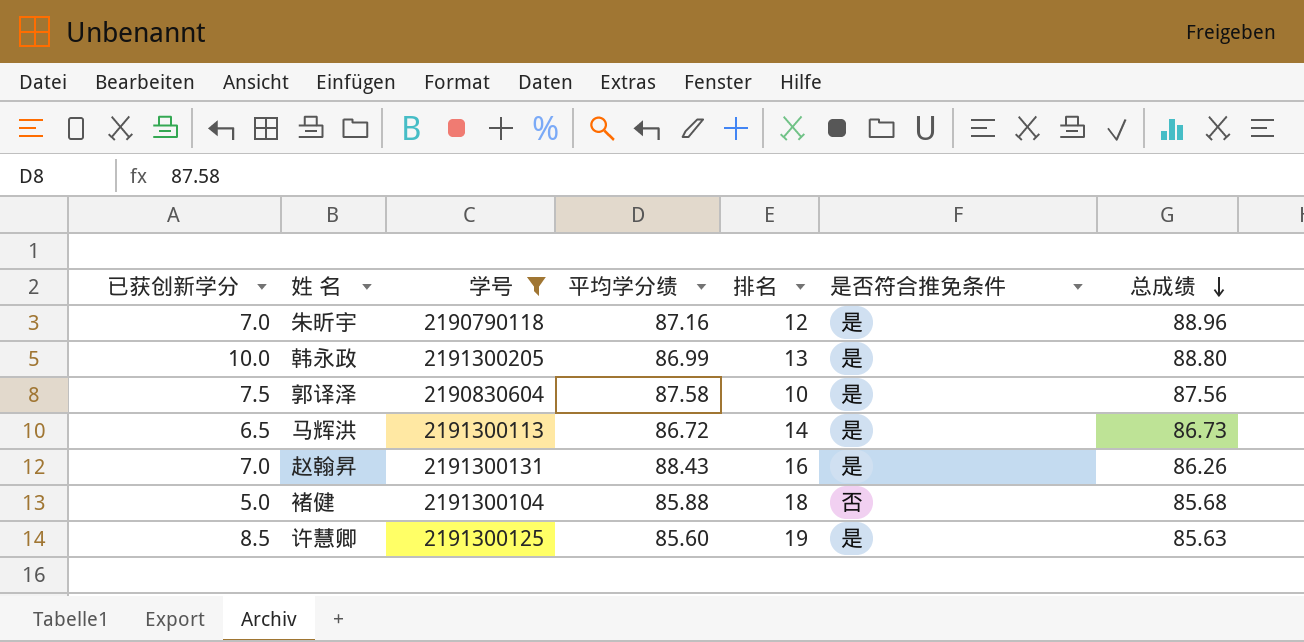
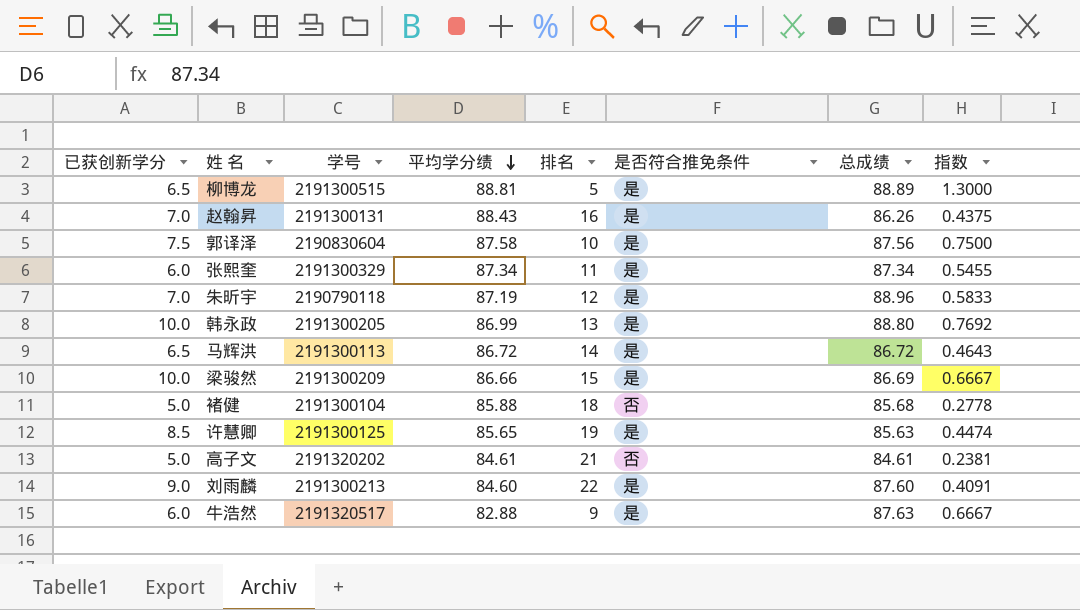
filter: 学号 <= 2191300205 -> none
row order: 总成绩 descending -> 平均学分绩 descending
column 指数 | formula: none -> [已获创新学分] / [排名]
朱昕宇 | 平均学分绩: 87.16 -> 87.19
马辉洪 | 总成绩: 86.73 -> 86.72
许慧卿 | 平均学分绩: 85.60 -> 85.65

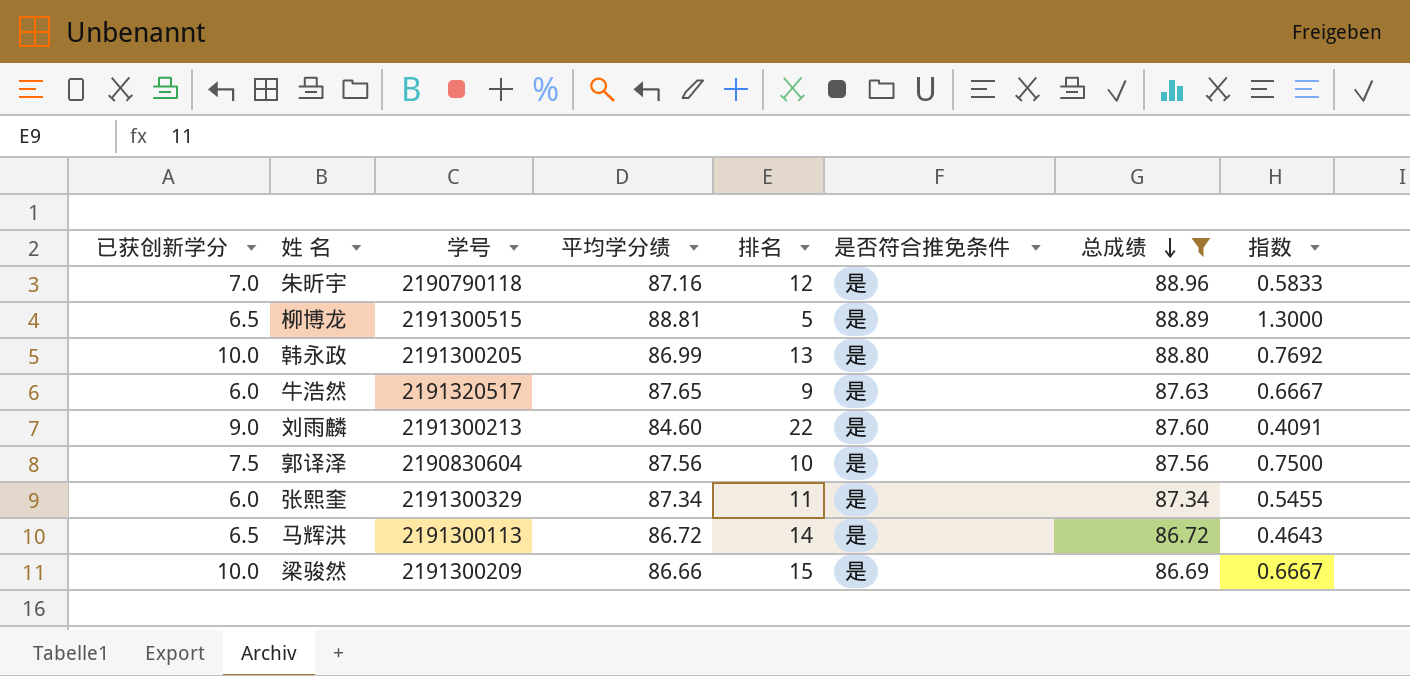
filter: none -> 总成绩 >= 86.69
row order: 平均学分绩 descending -> 总成绩 descending
朱昕宇 | 平均学分绩: 87.19 -> 87.16
牛浩然 | 平均学分绩: 82.88 -> 87.65
郭译泽 | 平均学分绩: 87.58 -> 87.56

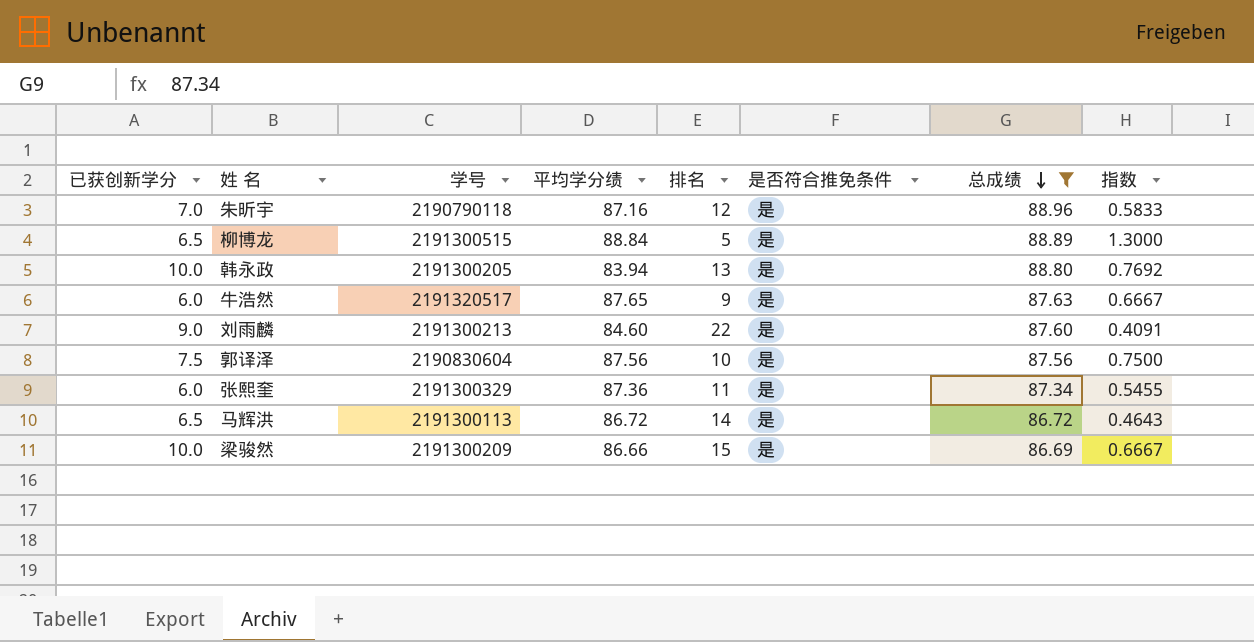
柳博龙 | 平均学分绩: 88.81 -> 88.84
韩永政 | 平均学分绩: 86.99 -> 83.94
张熙奎 | 平均学分绩: 87.34 -> 87.36

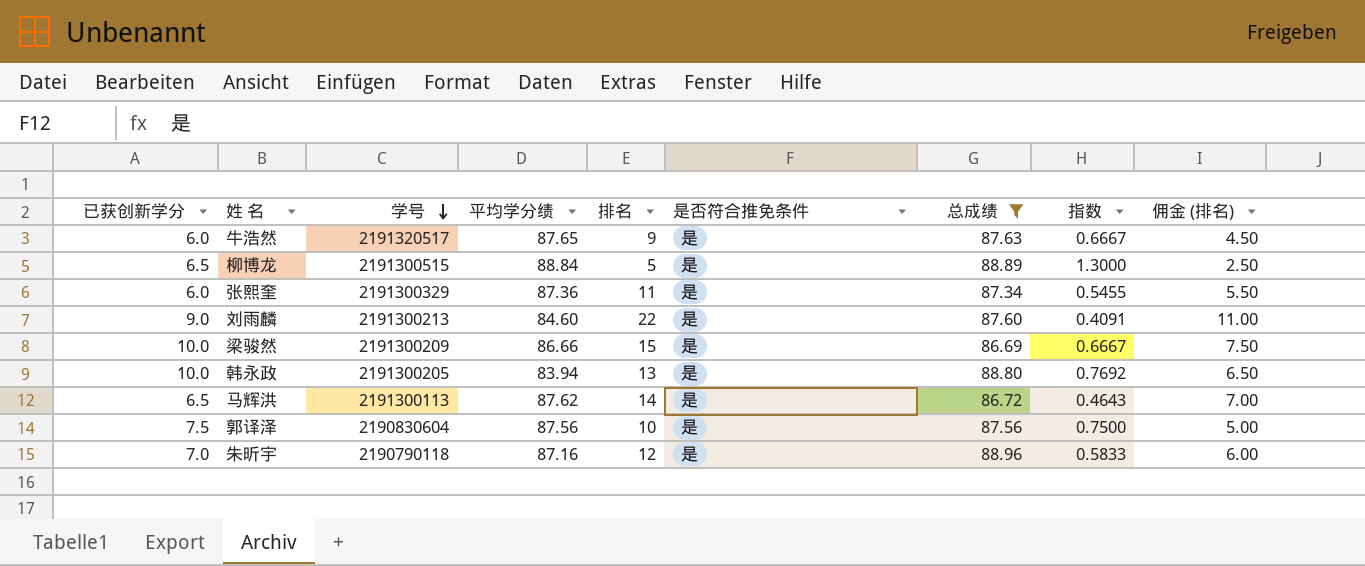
row order: 总成绩 descending -> 学号 descending
column 佣金 (排名) | formula: none -> [排名] * 0.5
马辉洪 | 平均学分绩: 86.72 -> 87.62

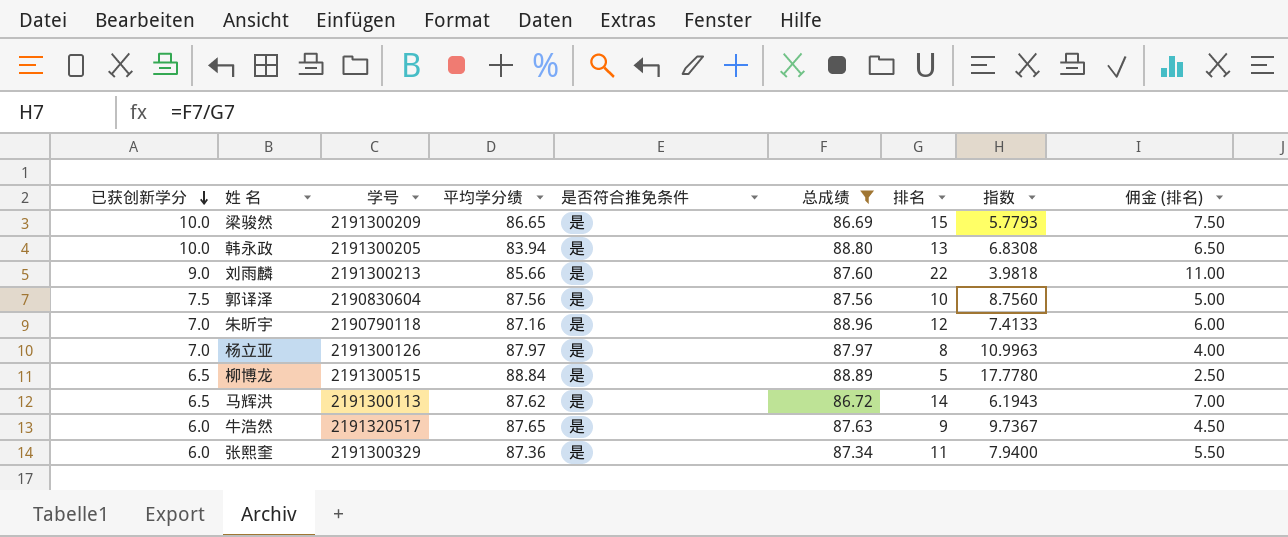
row order: 学号 descending -> 已获创新学分 descending
column 排名 | position: 5 -> 7
column 指数 | formula: [已获创新学分] / [排名] -> [总成绩] / [排名]
梁骏然 | 平均学分绩: 86.66 -> 86.65
刘雨麟 | 平均学分绩: 84.60 -> 85.66
row 杨立亚: none -> 7.0 | 2191300126 | 87.97 | 是 | 87.97 | 8 | 10.9963 | 4.00

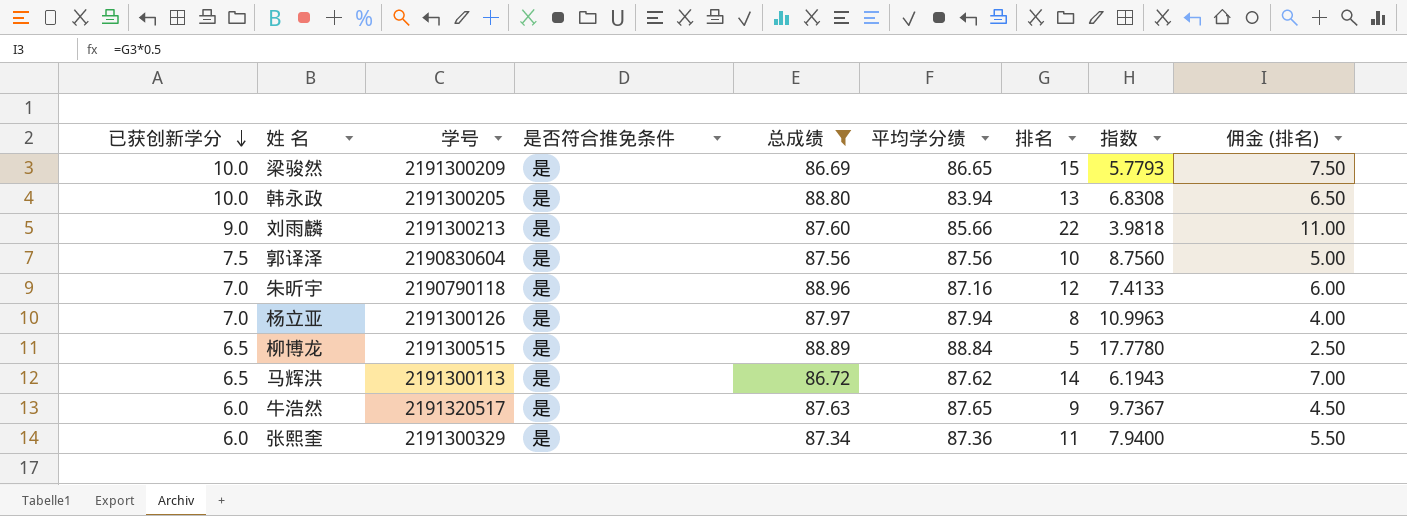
column 平均学分绩 | position: 4 -> 6
杨立亚 | 平均学分绩: 87.97 -> 87.94

